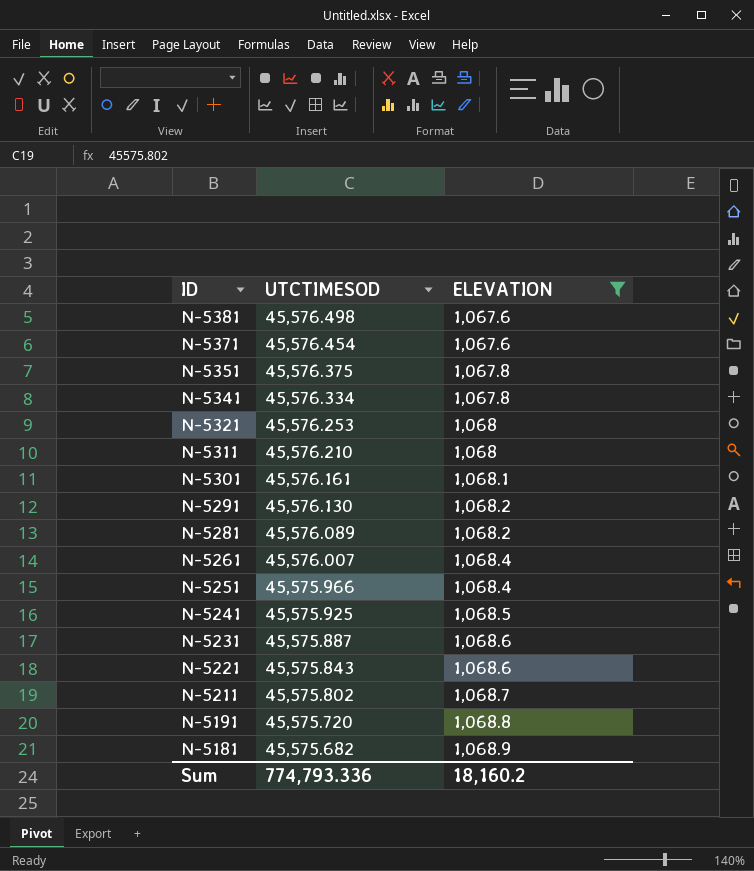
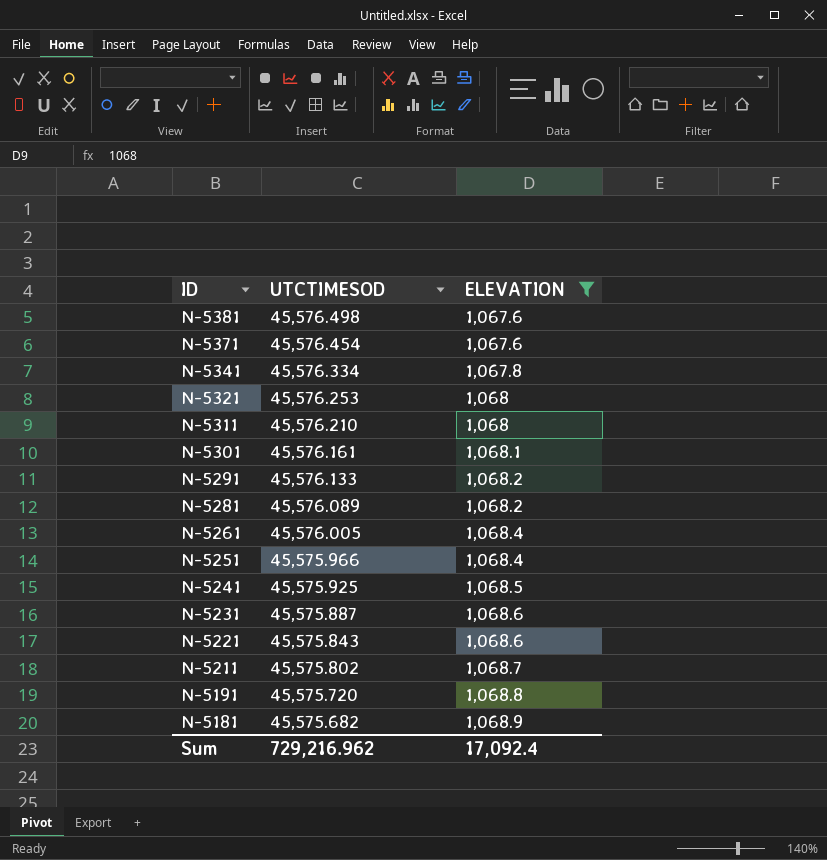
row N-5351: 45,576.375 | 1,067.8 -> none
N-5291 | UTCTIMESOD: 45,576.130 -> 45,576.133
N-5261 | UTCTIMESOD: 45,576.007 -> 45,576.005
Sum | UTCTIMESOD: 774,793.336 -> 729,216.962
Sum | ELEVATION: 18,160.2 -> 17,092.4

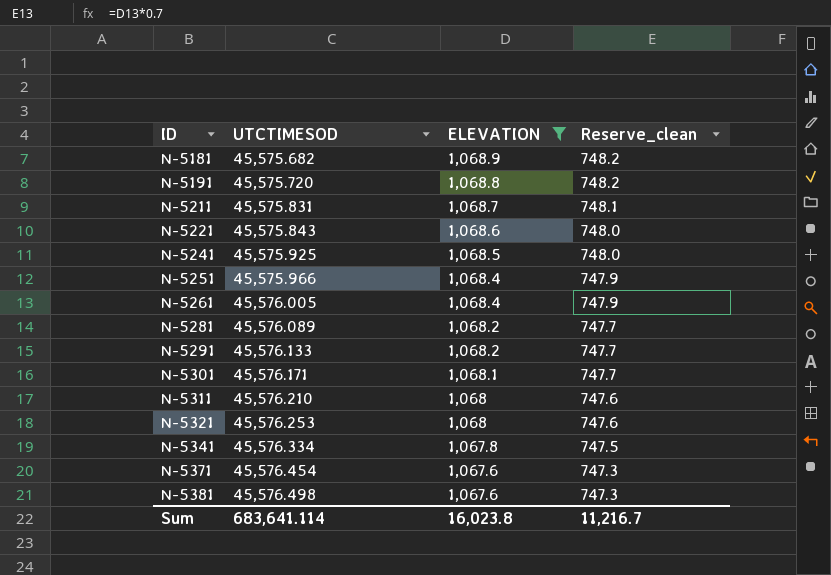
row order: ID descending -> ID ascending
column Reserve_clean | formula: none -> [ELEVATION] * 0.7
row N-5231: 45,575.887 | 1,068.6 -> none
N-5211 | UTCTIMESOD: 45,575.802 -> 45,575.831
N-5301 | UTCTIMESOD: 45,576.161 -> 45,576.171
Sum | UTCTIMESOD: 729,216.962 -> 683,641.114
Sum | ELEVATION: 17,092.4 -> 16,023.8

